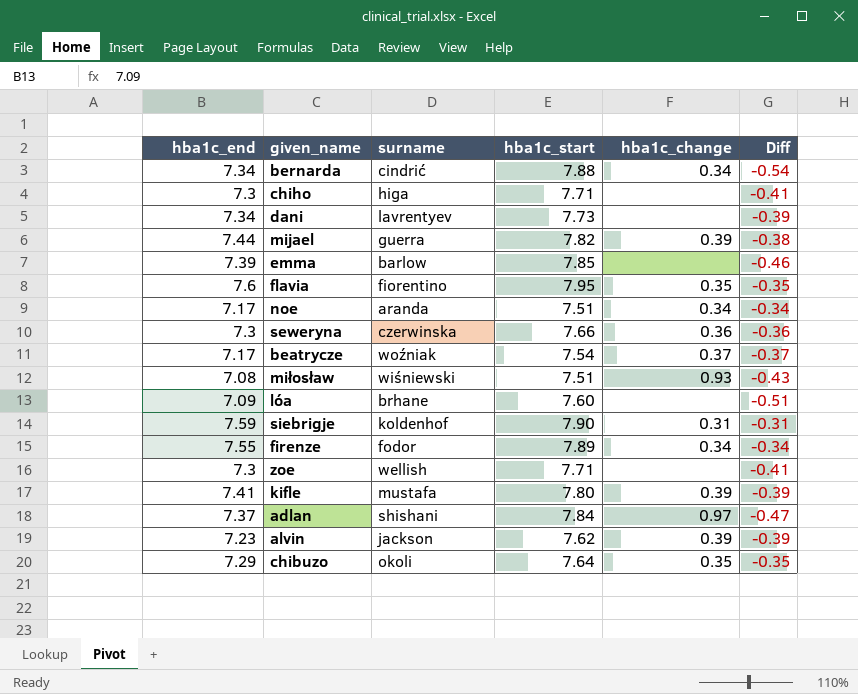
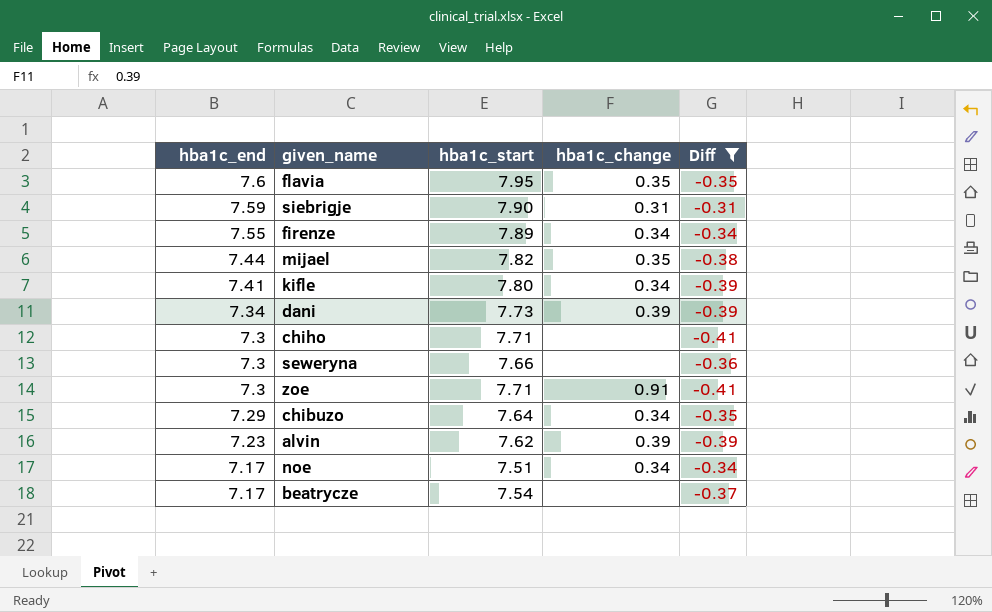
filter: none -> Diff >= -0.41
row order: none -> hba1c_end descending
column surname | position: 3 -> none
mijael | hba1c_change: 0.39 -> 0.35
kifle | hba1c_change: 0.39 -> 0.34
dani | hba1c_change: none -> 0.39
seweryna | hba1c_change: 0.36 -> none
zoe | hba1c_change: none -> 0.91
chibuzo | hba1c_change: 0.35 -> 0.34
beatrycze | hba1c_change: 0.37 -> none

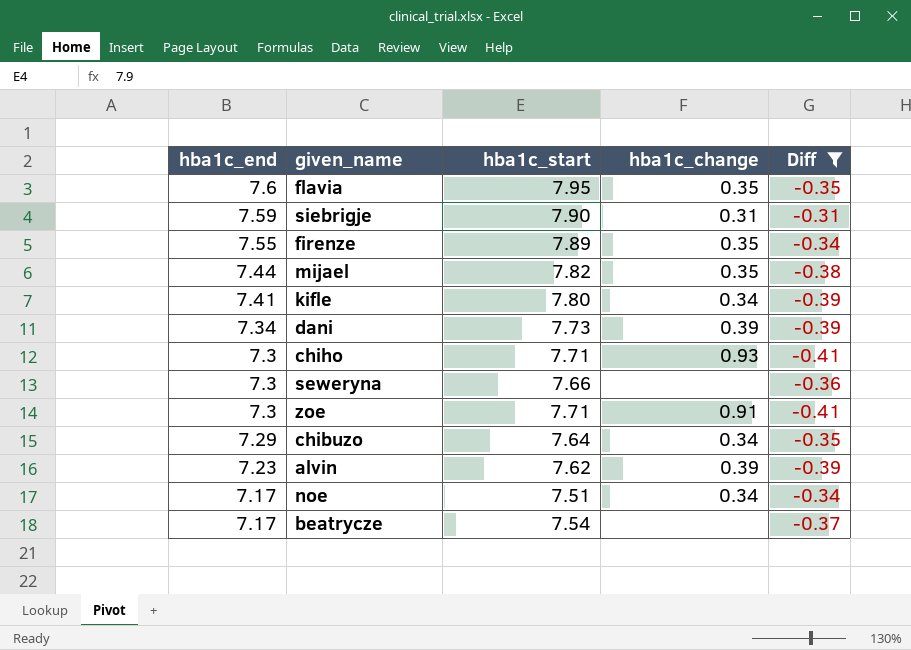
firenze | hba1c_change: 0.34 -> 0.35
chiho | hba1c_change: none -> 0.93

